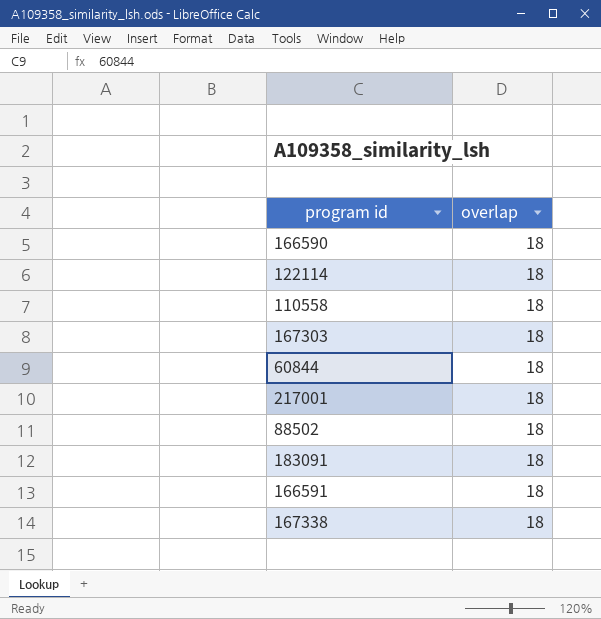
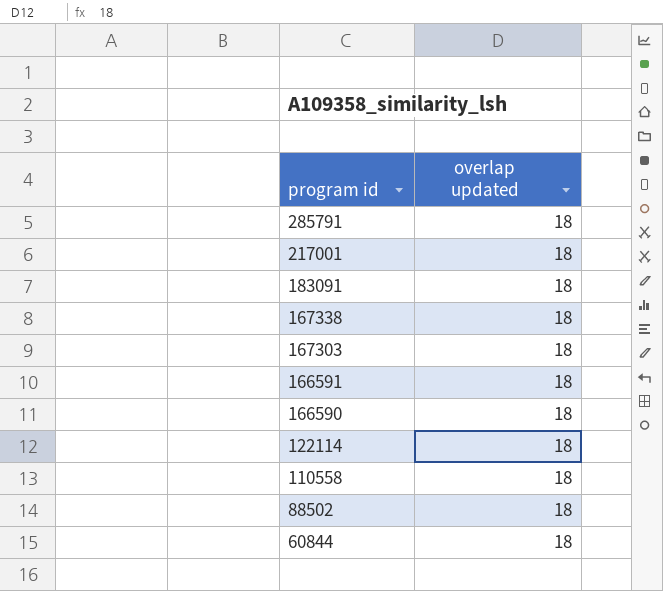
row order: none -> program id descending
column name: overlap -> overlap updated
row 285791: none -> 18

